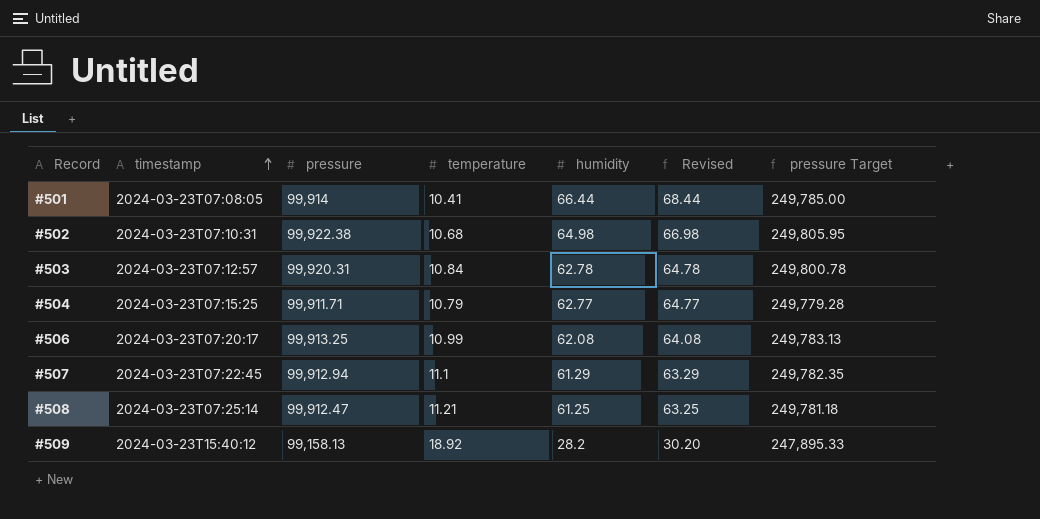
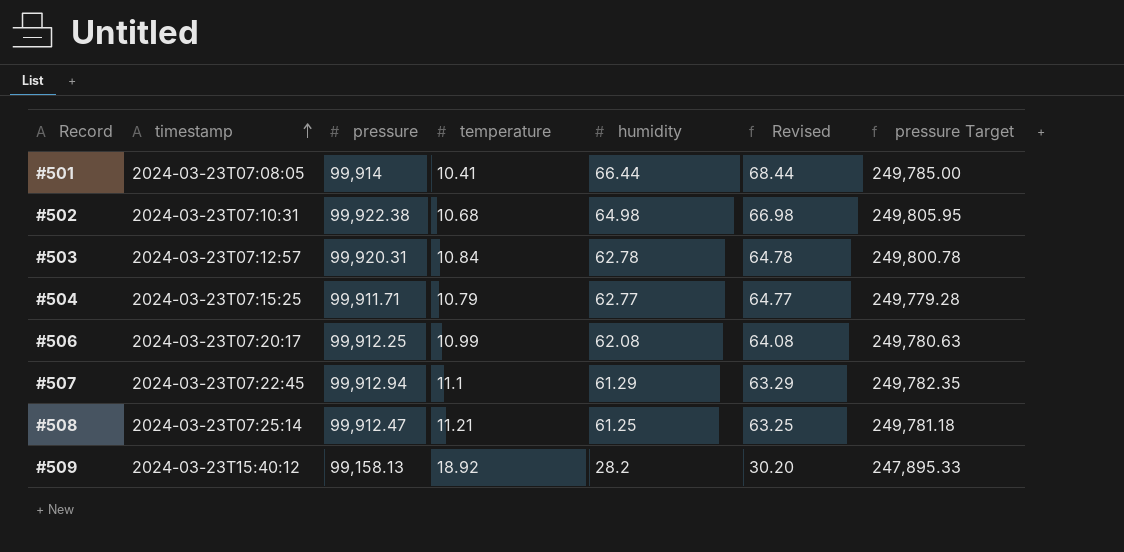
#506 | pressure: 99,913.25 -> 99,912.25
#506 | pressure Target: 249,783.13 -> 249,780.63

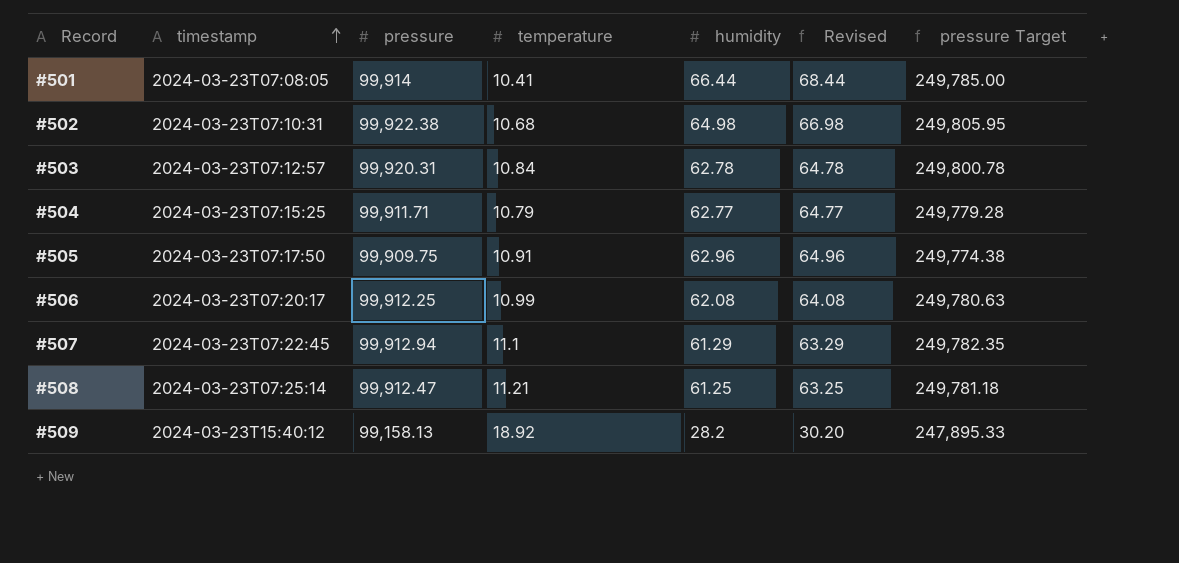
row #505: none -> 2024-03-23T07:17:50 | 99,909.75 | 10.91 | 62.96 | 64.96 | 249,774.38

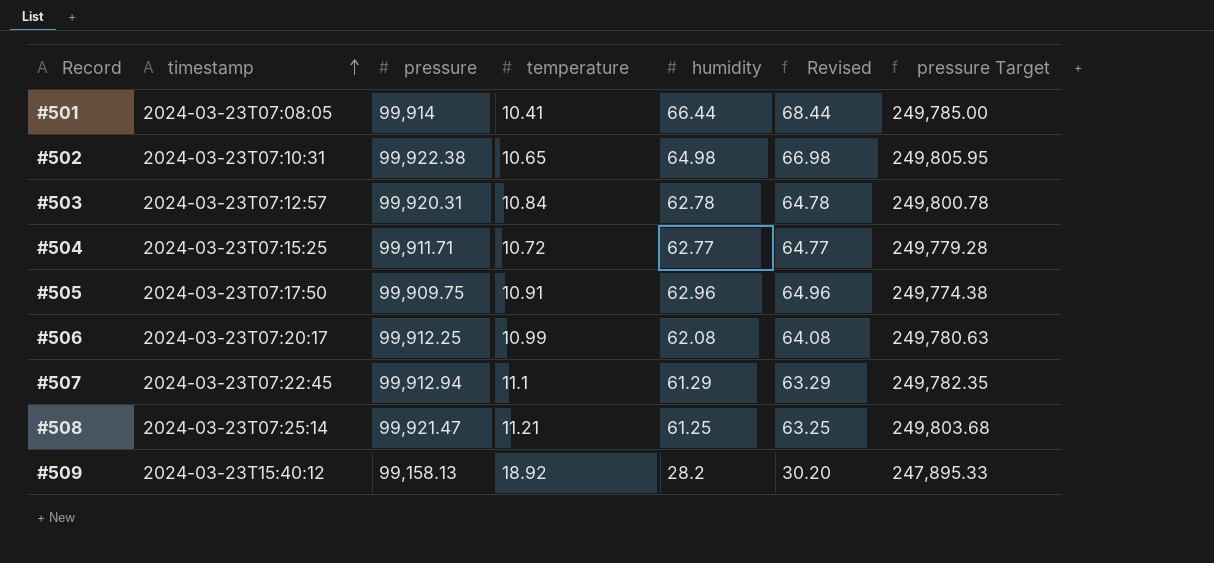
#502 | temperature: 10.68 -> 10.65
#504 | temperature: 10.79 -> 10.72
#508 | pressure: 99,912.47 -> 99,921.47
#508 | pressure Target: 249,781.18 -> 249,803.68

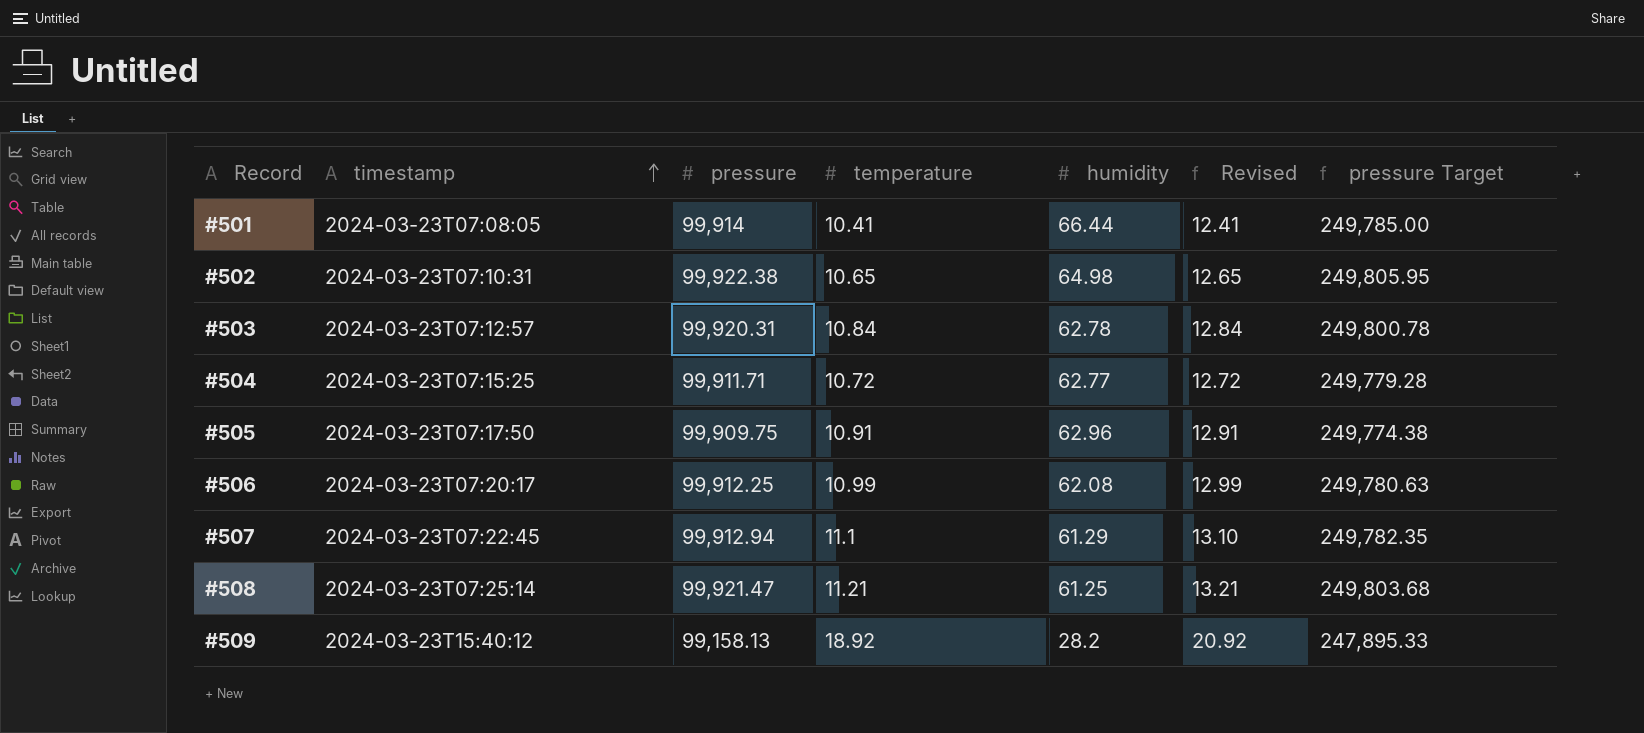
column Revised | formula: [humidity] + 2 -> [temperature] + 2

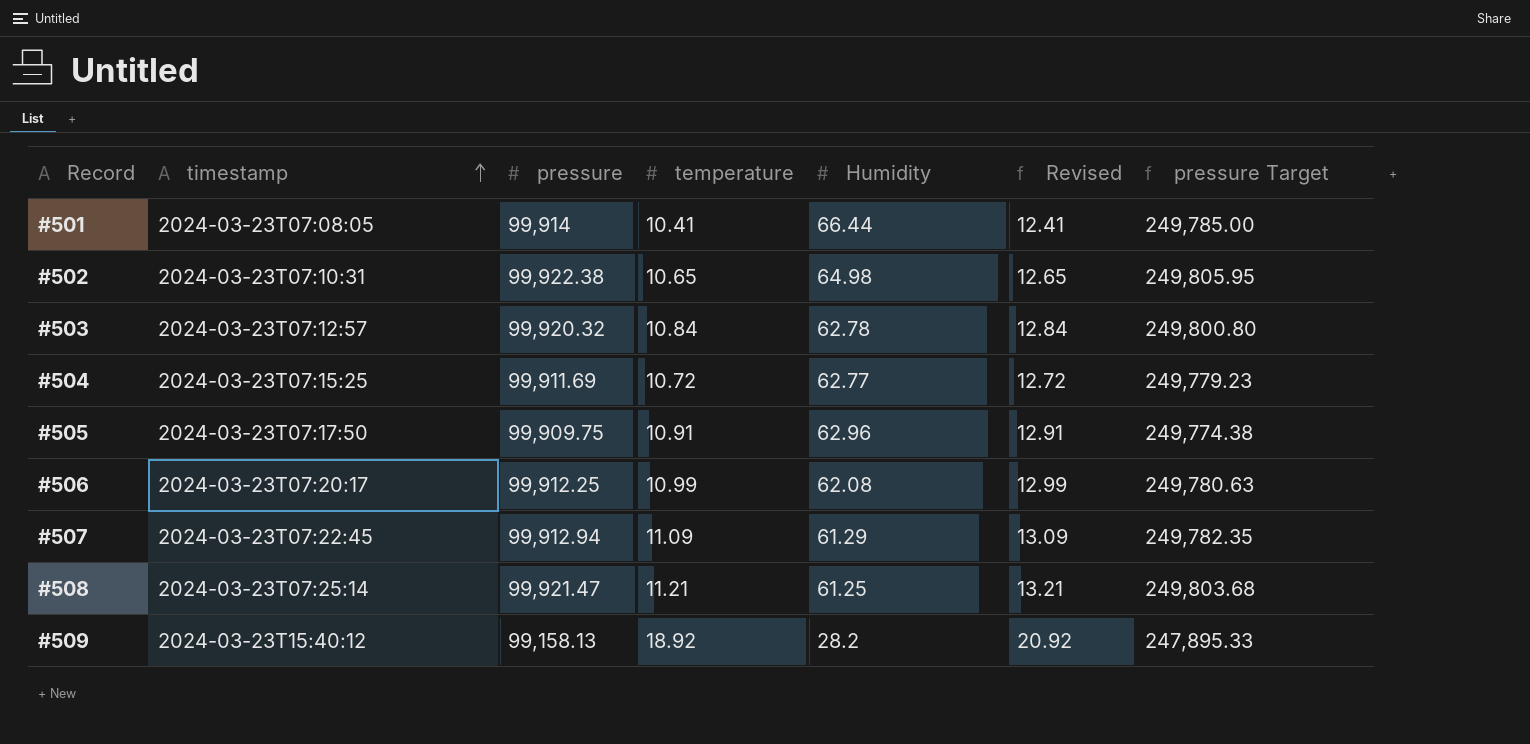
column name: humidity -> Humidity
#503 | pressure: 99,920.31 -> 99,920.32
#503 | pressure Target: 249,800.78 -> 249,800.80
#504 | pressure: 99,911.71 -> 99,911.69
#504 | pressure Target: 249,779.28 -> 249,779.23
#507 | temperature: 11.1 -> 11.09
#507 | Revised: 13.10 -> 13.09

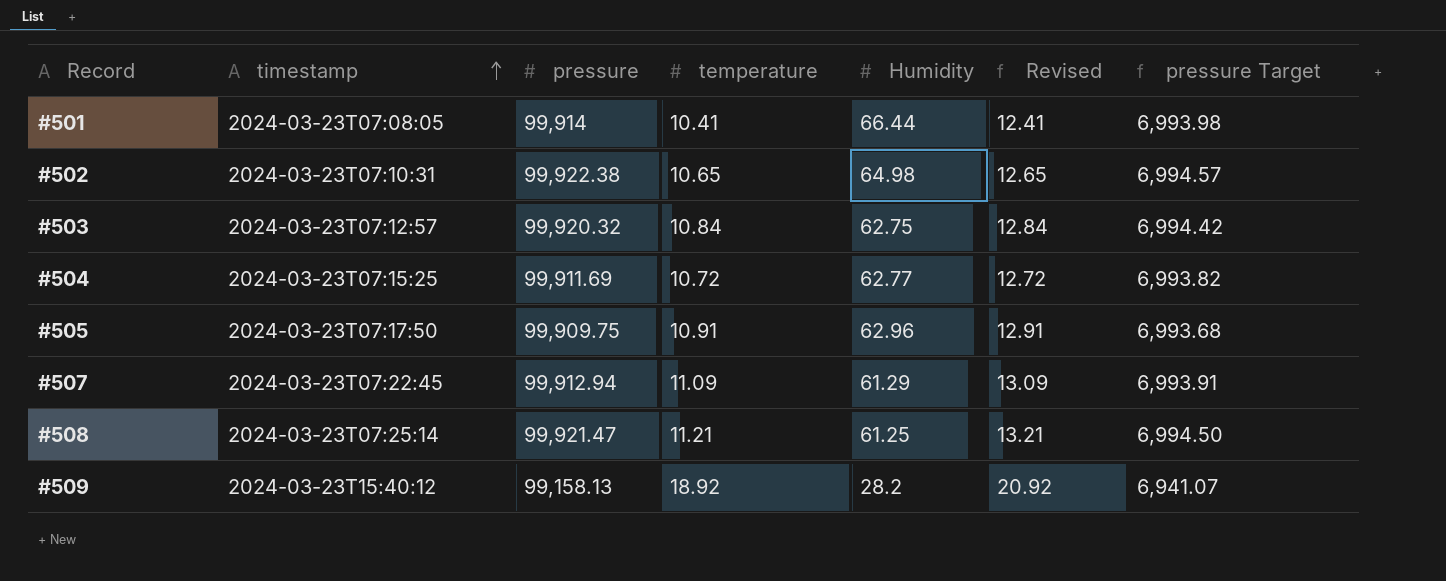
column pressure Target | formula: [pressure] * 2.5 -> [pressure] * 0.07
row #506: 2024-03-23T07:20:17 | 99,912.25 | 10.99 | 62.08 | 12.99 | 249,780.63 -> none
#503 | Humidity: 62.78 -> 62.75

